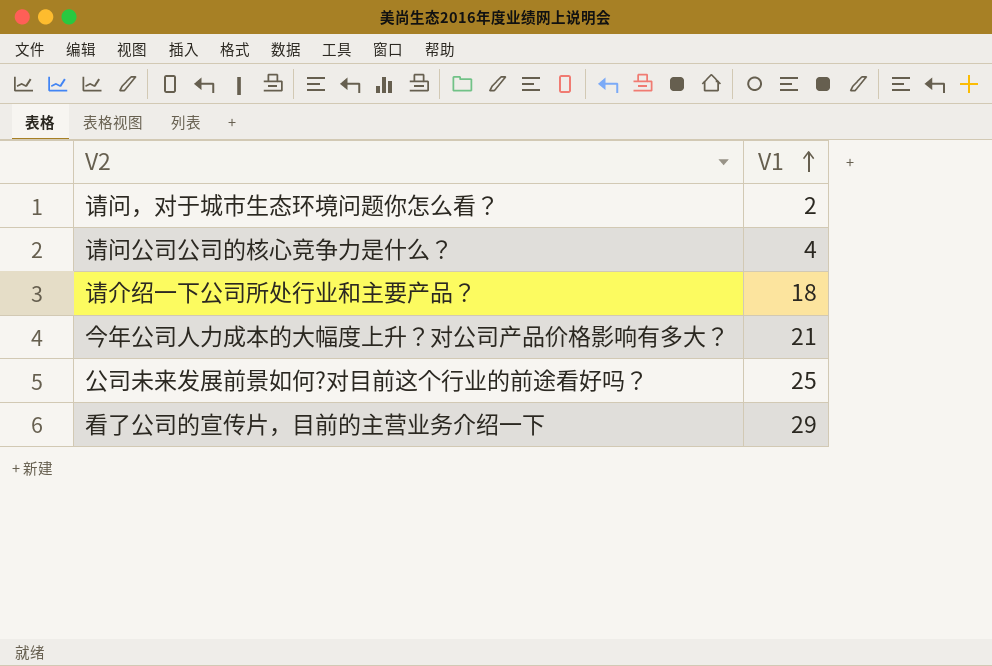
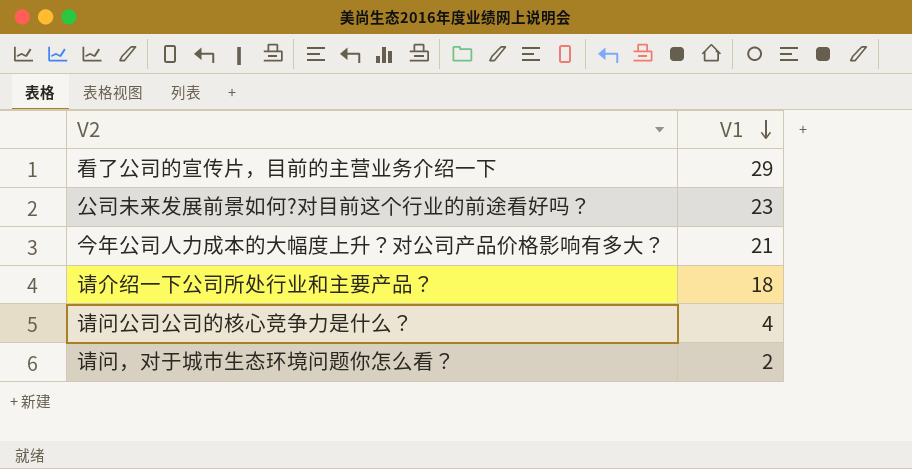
row order: V1 ascending -> V1 descending
公司未来发展前景如何?对目前这个行业的前途看好吗？ | V1: 25 -> 23

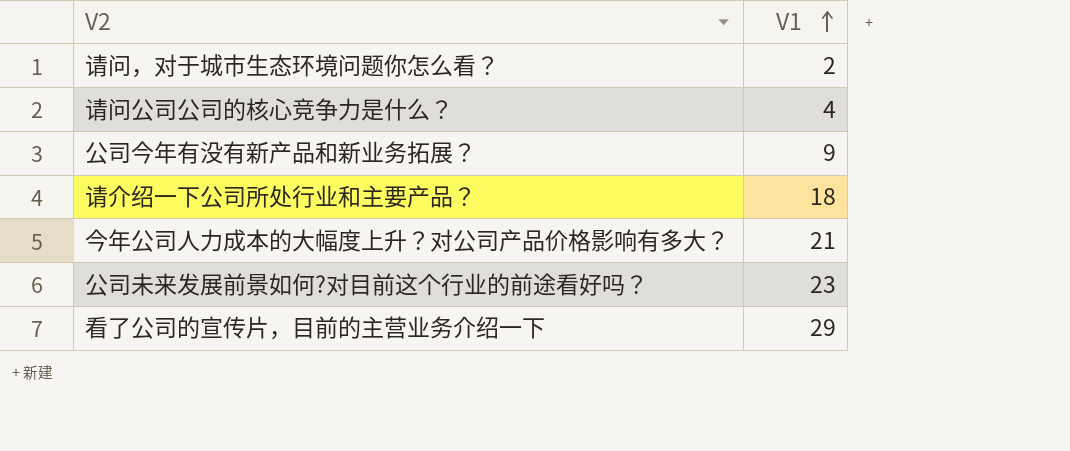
row order: V1 descending -> V1 ascending
row 公司今年有没有新产品和新业务拓展？: none -> 9

